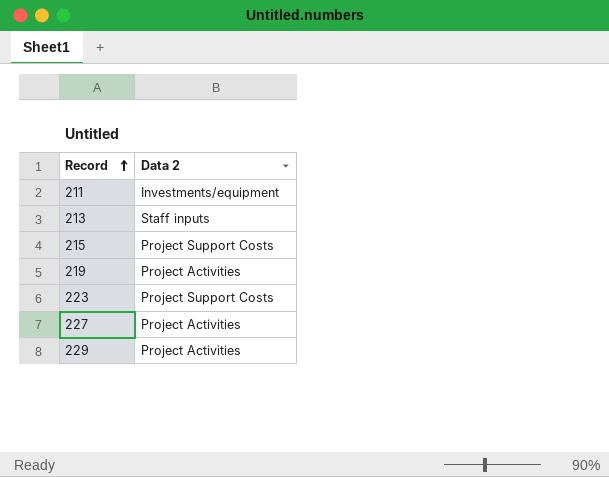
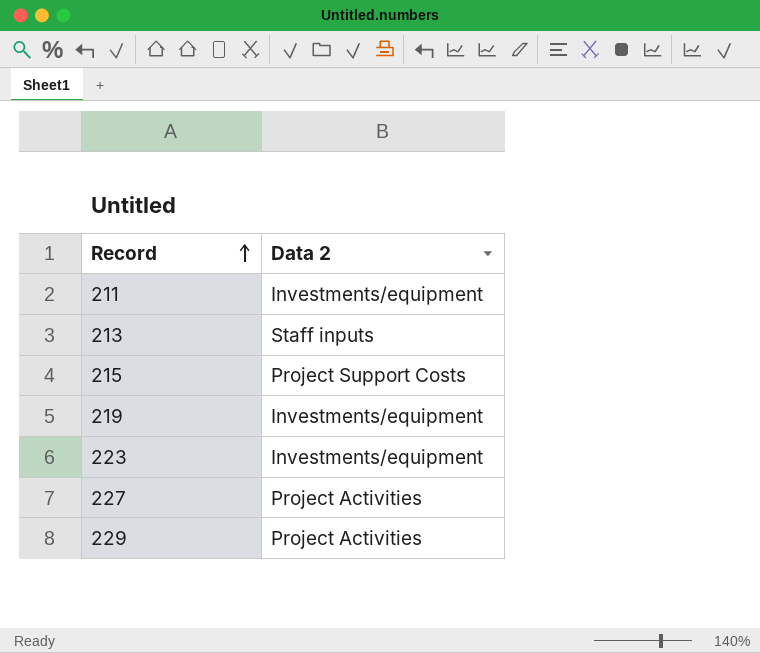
219 | Data 2: Project Activities -> Investments/equipment
223 | Data 2: Project Support Costs -> Investments/equipment

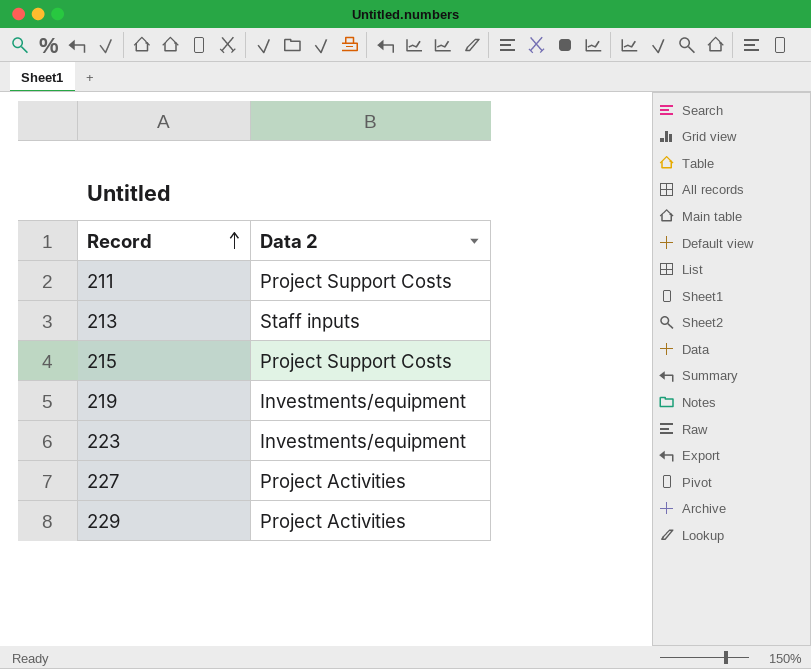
211 | Data 2: Investments/equipment -> Project Support Costs

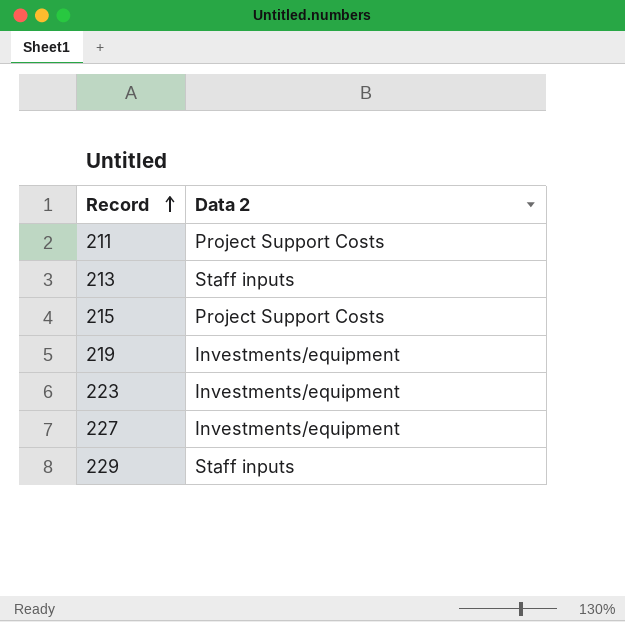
227 | Data 2: Project Activities -> Investments/equipment
229 | Data 2: Project Activities -> Staff inputs

